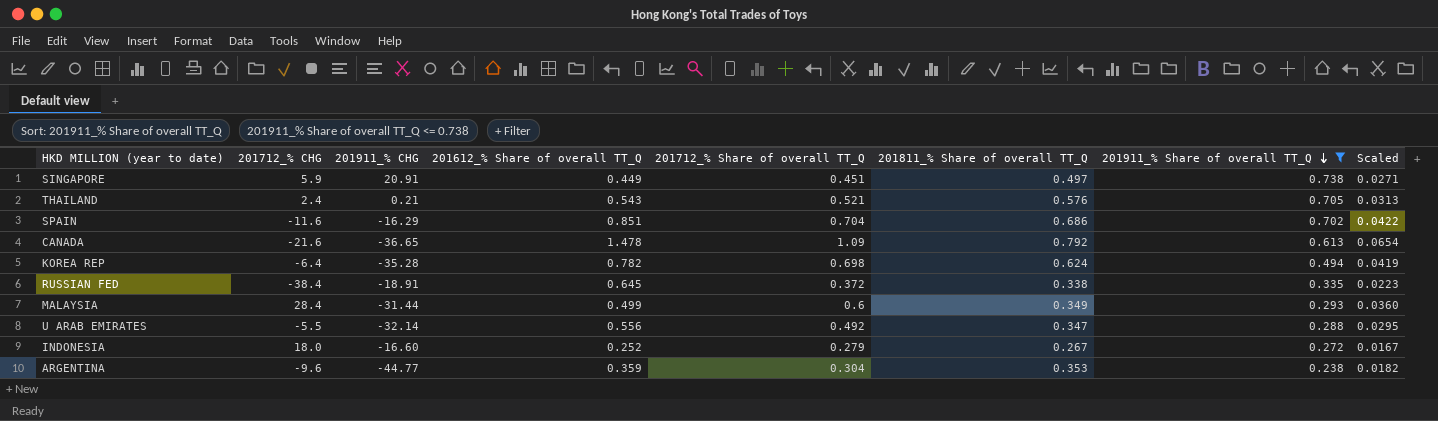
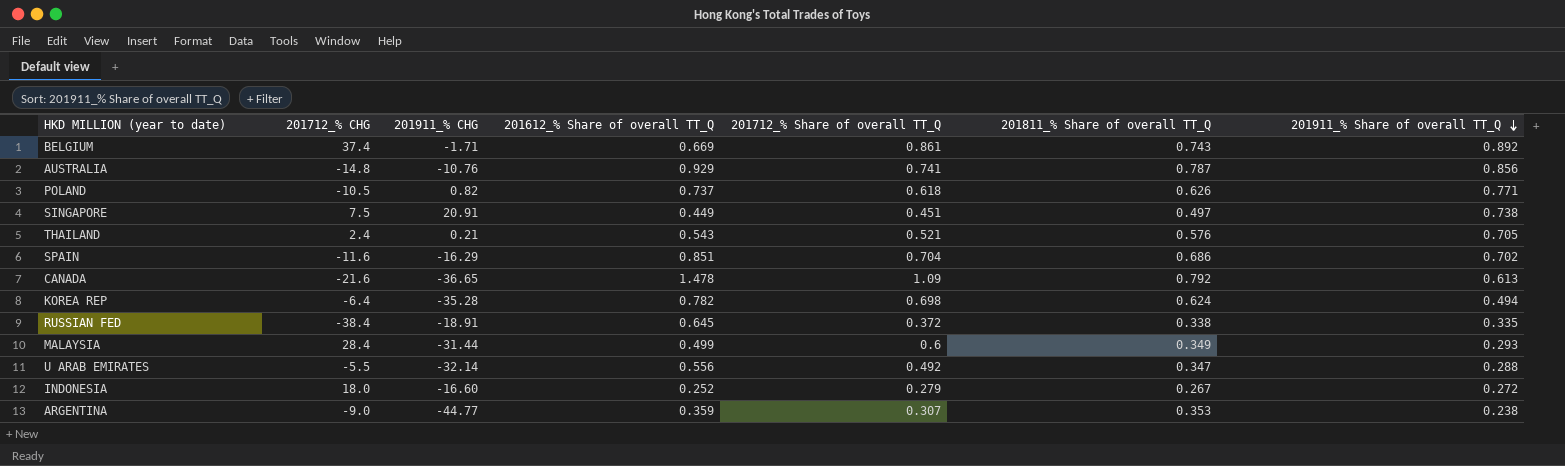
filter: 201911_% Share of overall TT_Q <= 0.738 -> none
column Scaled | formula: [201712_% Share of overall TT_Q] * 0.06 -> none
SINGAPORE | 201712_% CHG: 5.9 -> 7.5
ARGENTINA | 201712_% CHG: -9.6 -> -9.0
ARGENTINA | 201712_% Share of overall TT_Q: 0.304 -> 0.307

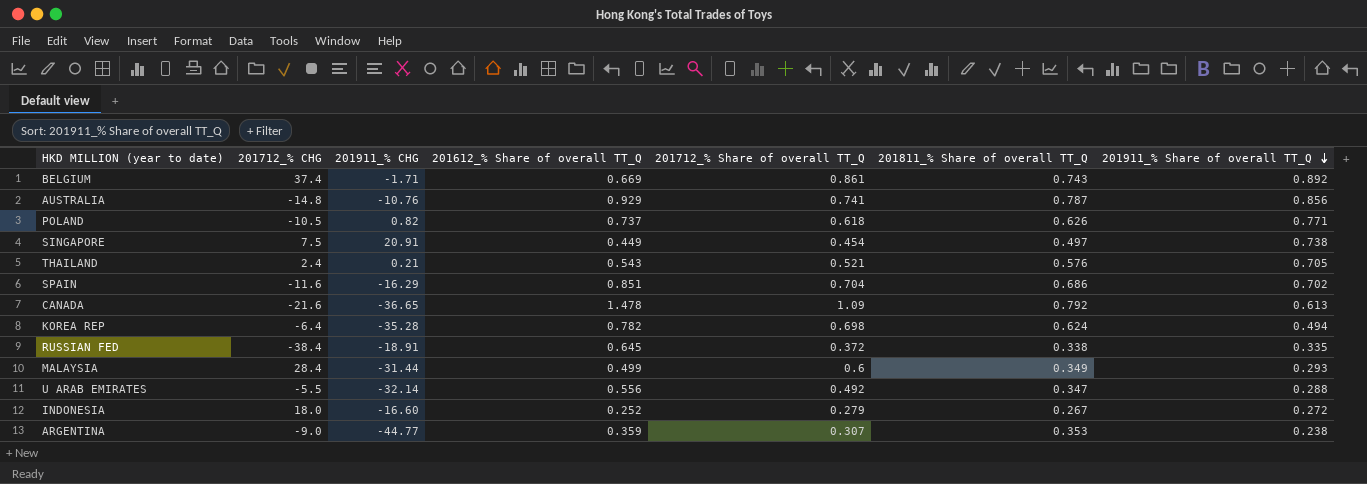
SINGAPORE | 201712_% Share of overall TT_Q: 0.451 -> 0.454

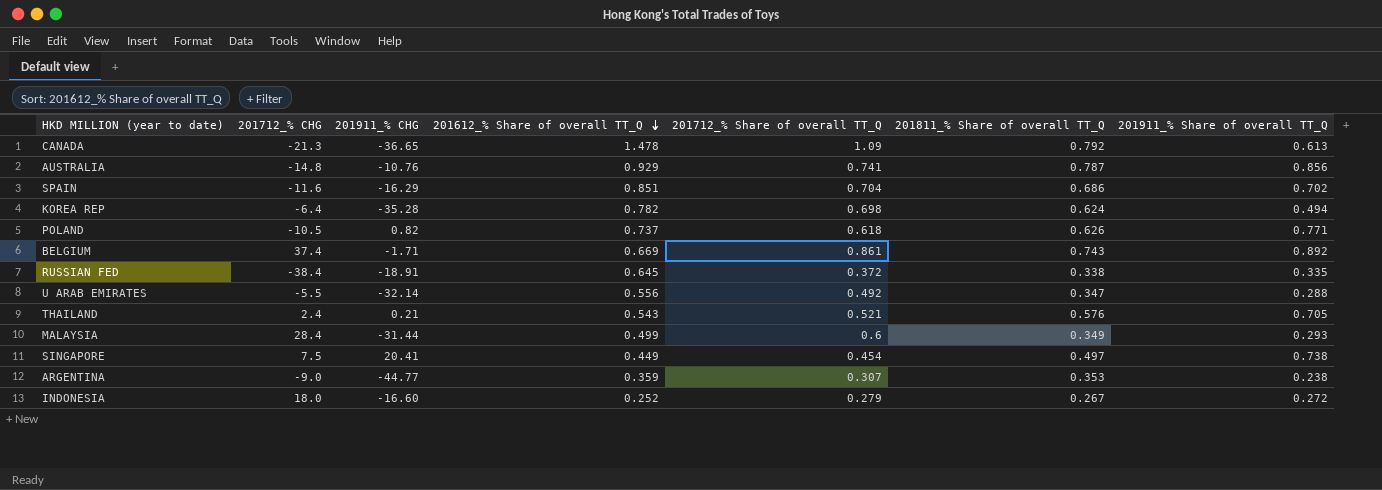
row order: 201911_% Share of overall TT_Q descending -> 201612_% Share of overall TT_Q descending
CANADA | 201712_% CHG: -21.6 -> -21.3
SINGAPORE | 201911_% CHG: 20.91 -> 20.41

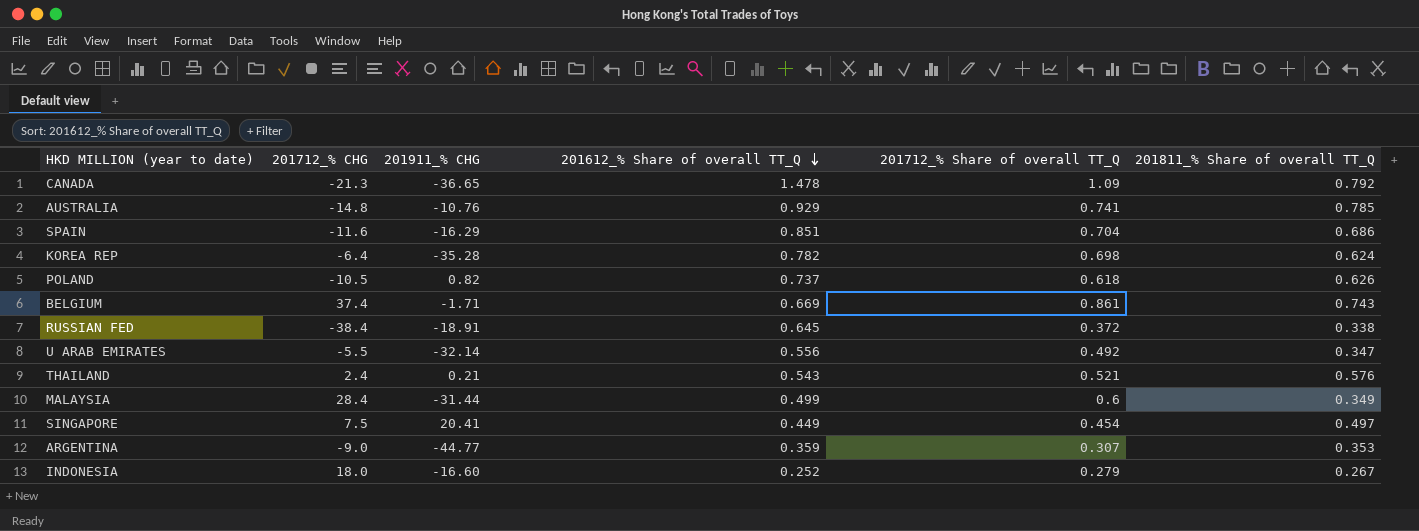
column 201911_% Share of overall TT_Q | position: 7 -> none
AUSTRALIA | 201811_% Share of overall TT_Q: 0.787 -> 0.785

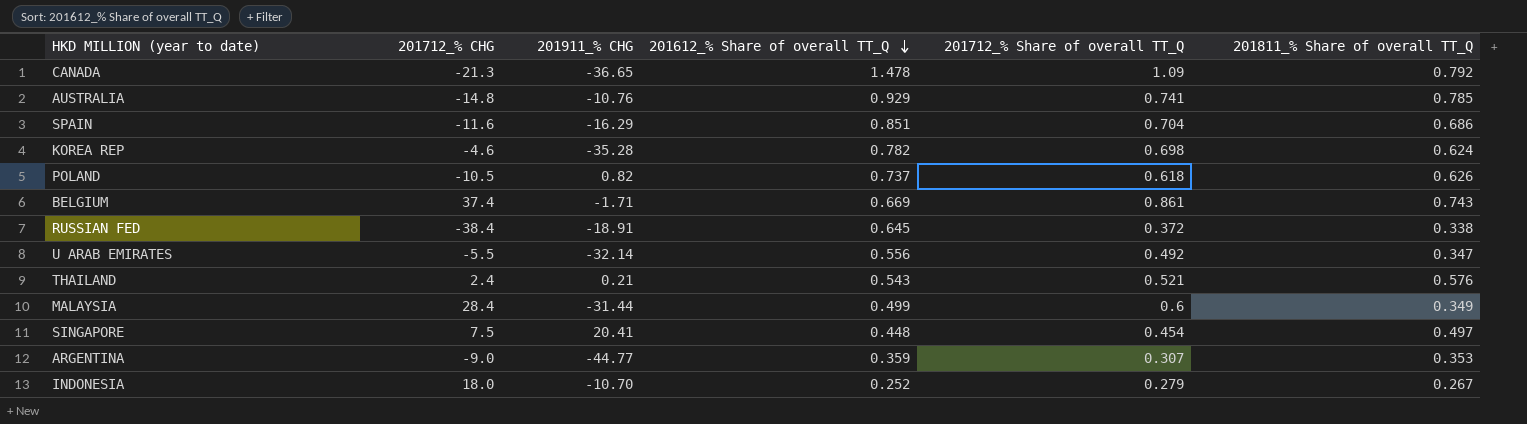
KOREA REP | 201712_% CHG: -6.4 -> -4.6
SINGAPORE | 201612_% Share of overall TT_Q: 0.449 -> 0.448
INDONESIA | 201911_% CHG: -16.60 -> -10.70

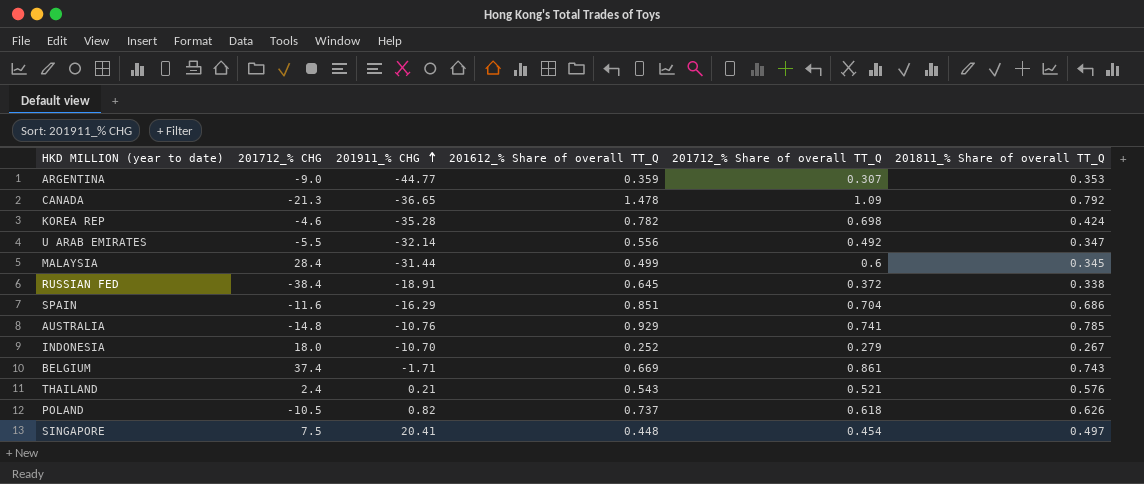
row order: 201612_% Share of overall TT_Q descending -> 201911_% CHG ascending
KOREA REP | 201811_% Share of overall TT_Q: 0.624 -> 0.424
MALAYSIA | 201811_% Share of overall TT_Q: 0.349 -> 0.345

